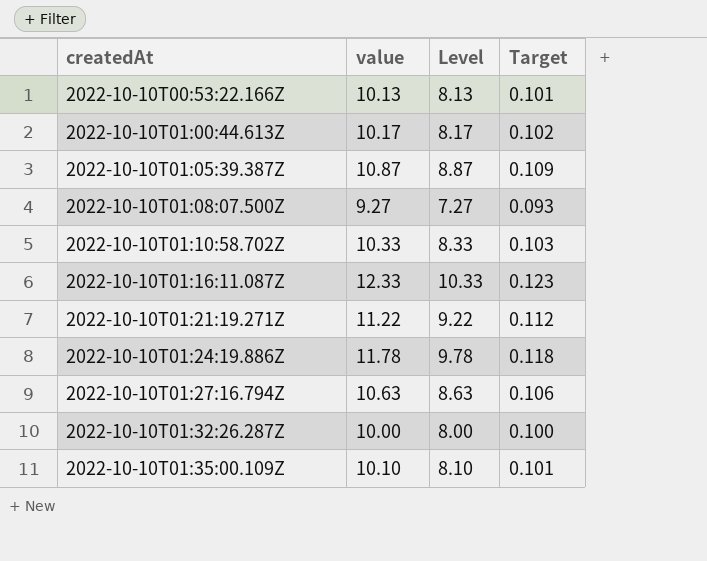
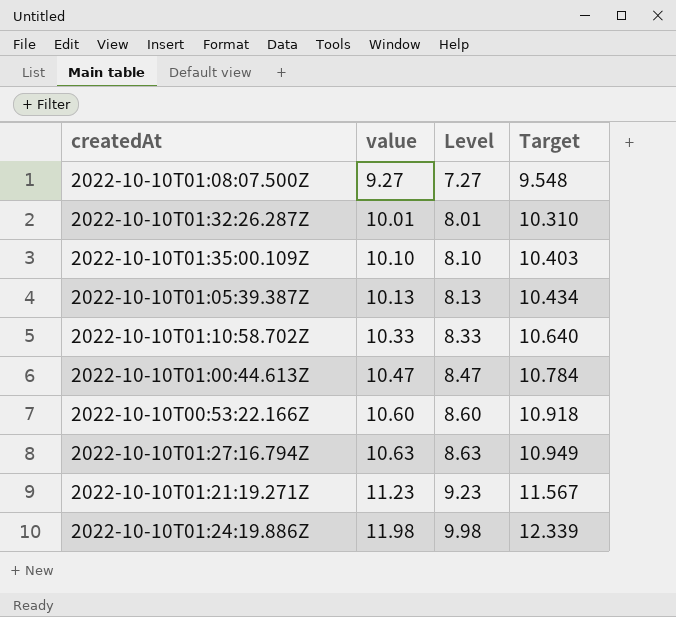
row order: createdAt ascending -> value ascending
column Target | formula: [value] * 0.01 -> [value] * 1.03
row 2022-10-10T01:16:11.087Z: 12.33 | 10.33 | 0.123 -> none
2022-10-10T01:32:26.287Z | value: 10.00 -> 10.01
2022-10-10T01:32:26.287Z | Level: 8.00 -> 8.01
2022-10-10T01:05:39.387Z | value: 10.87 -> 10.13
2022-10-10T01:05:39.387Z | Level: 8.87 -> 8.13
2022-10-10T01:00:44.613Z | value: 10.17 -> 10.47
2022-10-10T01:00:44.613Z | Level: 8.17 -> 8.47
2022-10-10T00:53:22.166Z | value: 10.13 -> 10.60
2022-10-10T00:53:22.166Z | Level: 8.13 -> 8.60
2022-10-10T01:21:19.271Z | value: 11.22 -> 11.23
2022-10-10T01:21:19.271Z | Level: 9.22 -> 9.23
2022-10-10T01:24:19.886Z | value: 11.78 -> 11.98
2022-10-10T01:24:19.886Z | Level: 9.78 -> 9.98

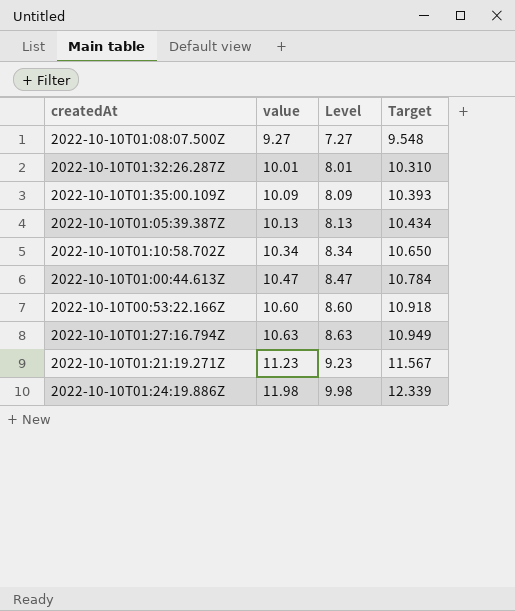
2022-10-10T01:35:00.109Z | value: 10.10 -> 10.09
2022-10-10T01:35:00.109Z | Level: 8.10 -> 8.09
2022-10-10T01:35:00.109Z | Target: 10.403 -> 10.393
2022-10-10T01:10:58.702Z | value: 10.33 -> 10.34
2022-10-10T01:10:58.702Z | Level: 8.33 -> 8.34
2022-10-10T01:10:58.702Z | Target: 10.640 -> 10.650

